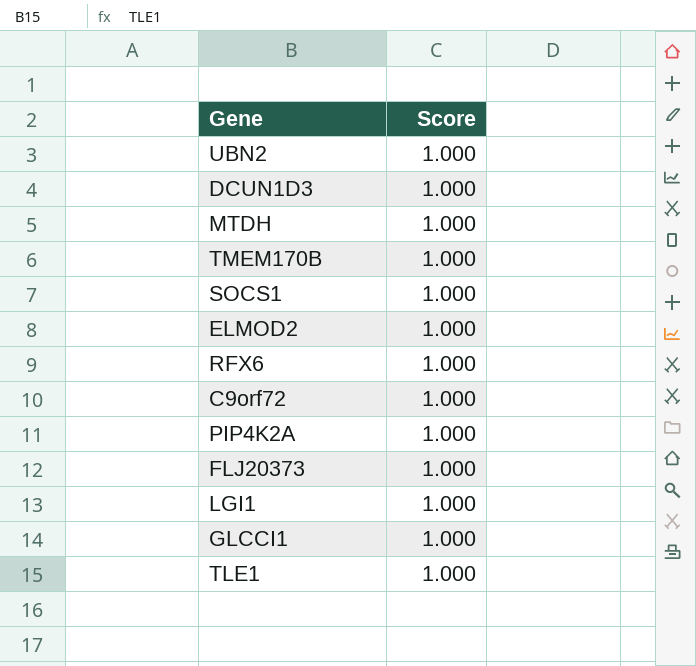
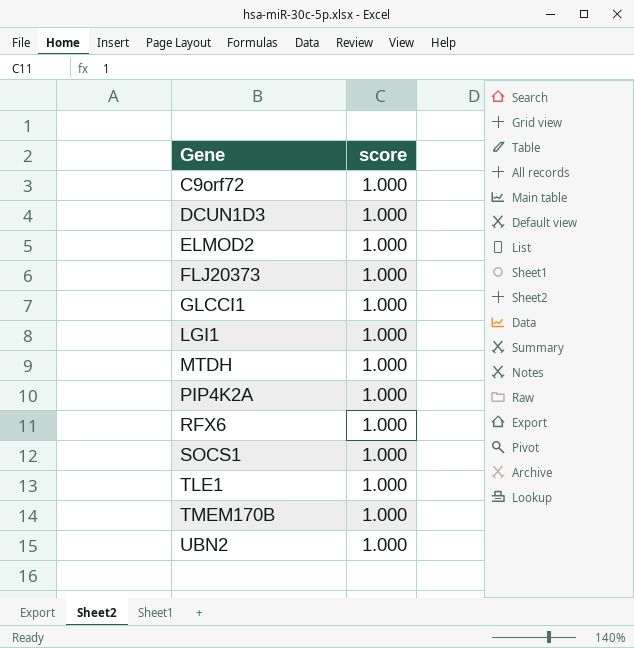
row order: none -> Gene ascending
column name: Score -> score

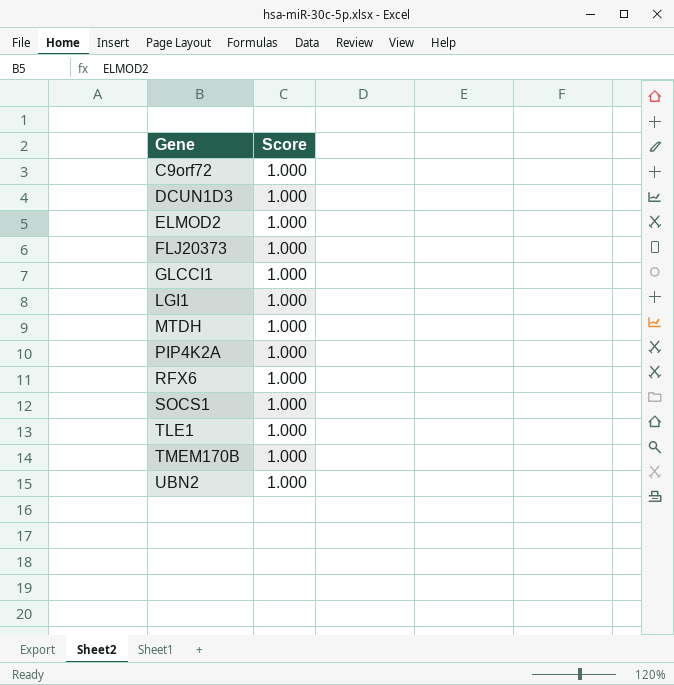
column name: score -> Score

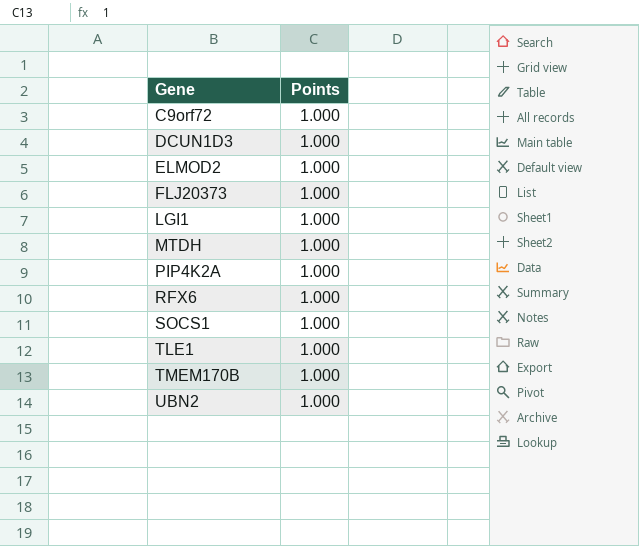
column name: Score -> Points
row GLCCI1: 1.000 -> none

